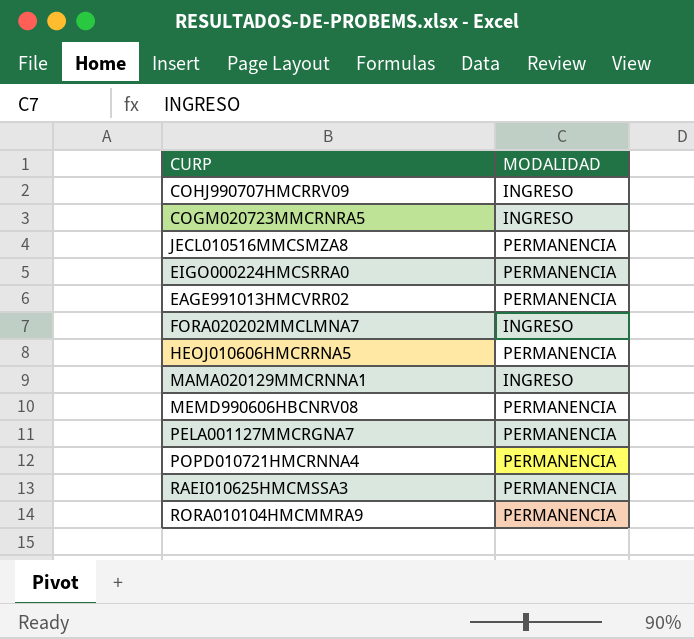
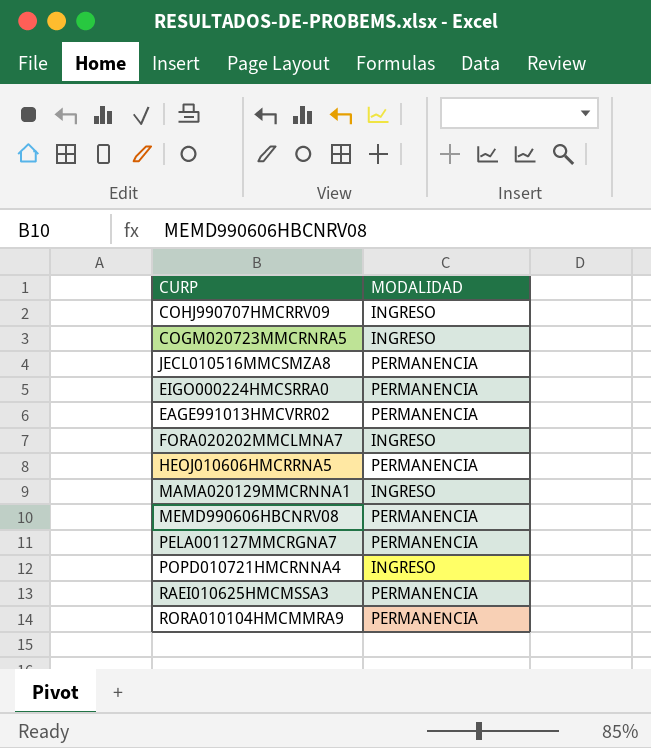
POPD010721HMCRNNA4 | MODALIDAD: PERMANENCIA -> INGRESO

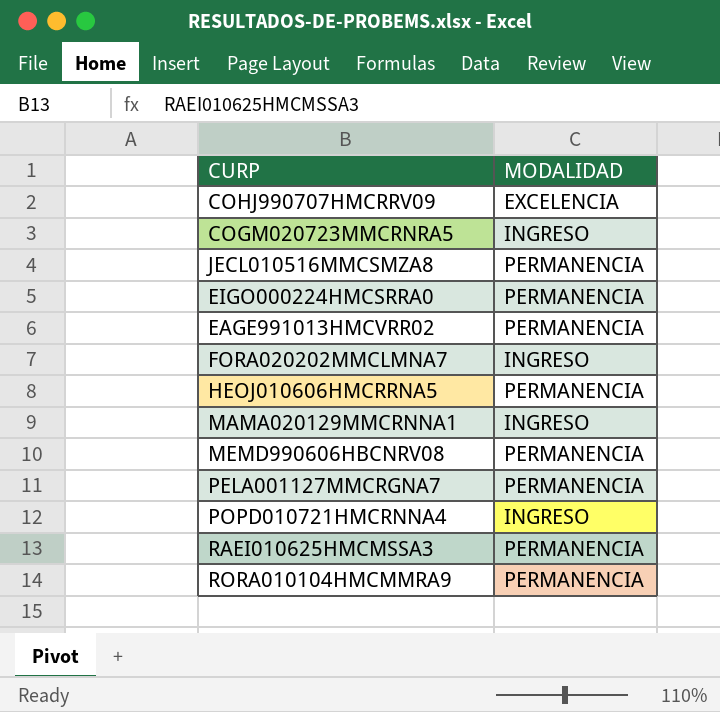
COHJ990707HMCRRV09 | MODALIDAD: INGRESO -> EXCELENCIA

